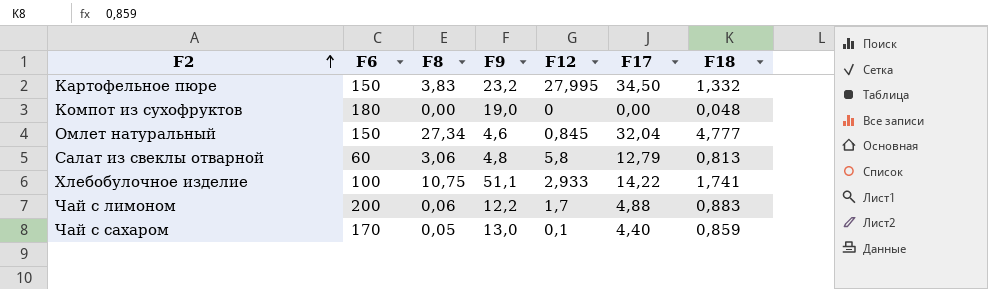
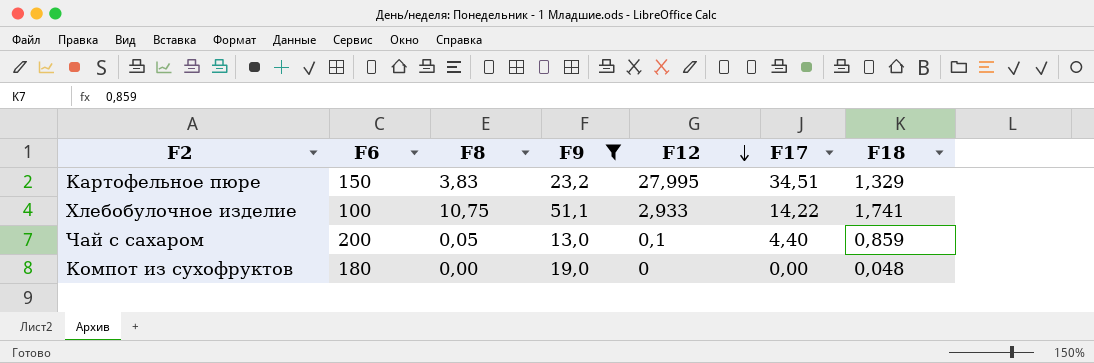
filter: none -> F9 >= 13,0
row order: F2 ascending -> F12 descending
Картофельное пюре | F17: 34,50 -> 34,51
Картофельное пюре | F18: 1,332 -> 1,329
Чай с сахаром | F6: 170 -> 200

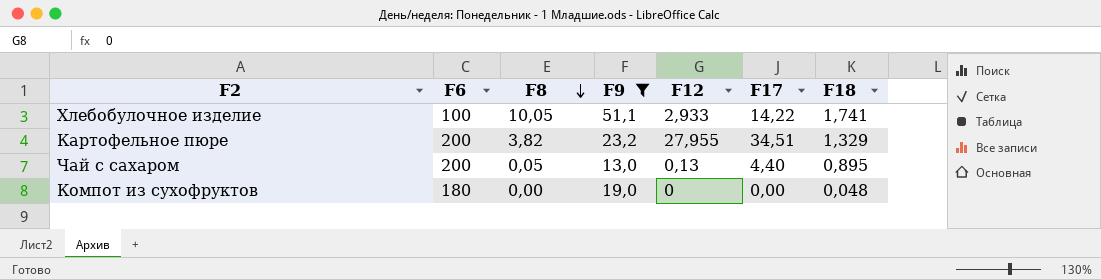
row order: F12 descending -> F8 descending
Хлебобулочное изделие | F8: 10,75 -> 10,05
Картофельное пюре | F6: 150 -> 200
Картофельное пюре | F8: 3,83 -> 3,82
Картофельное пюре | F12: 27,995 -> 27,955
Чай с сахаром | F12: 0,1 -> 0,13
Чай с сахаром | F18: 0,859 -> 0,895

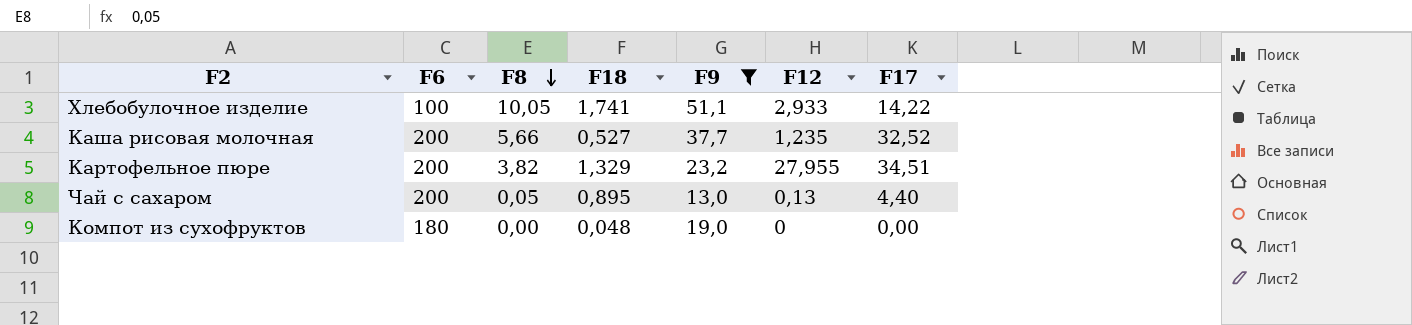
column F18 | position: 7 -> 4
row Каша рисовая молочная: none -> 200 | 5,66 | 0,527 | 37,7 | 1,235 | 32,52

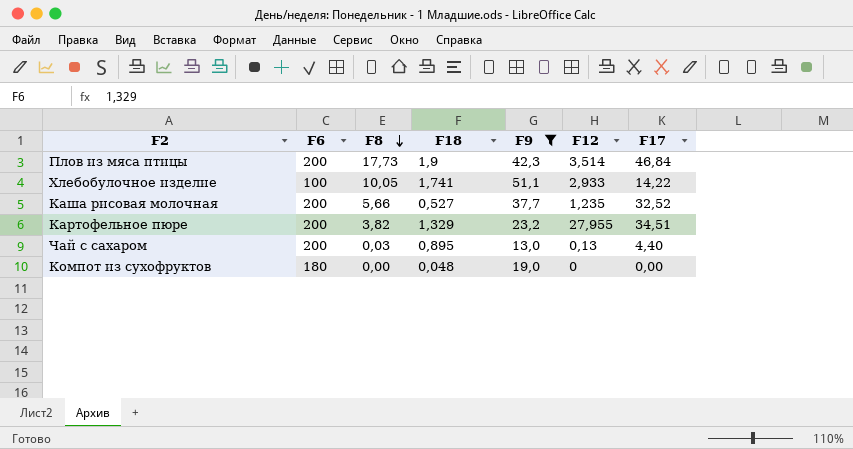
row Плов из мяса птицы: none -> 200 | 17,73 | 1,9 | 42,3 | 3,514 | 46,84
Чай с сахаром | F8: 0,05 -> 0,03

